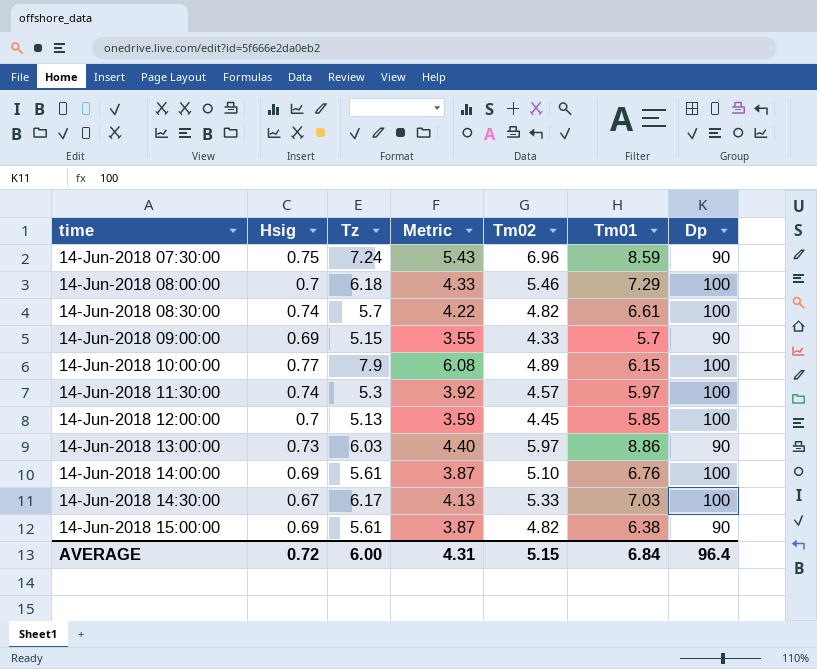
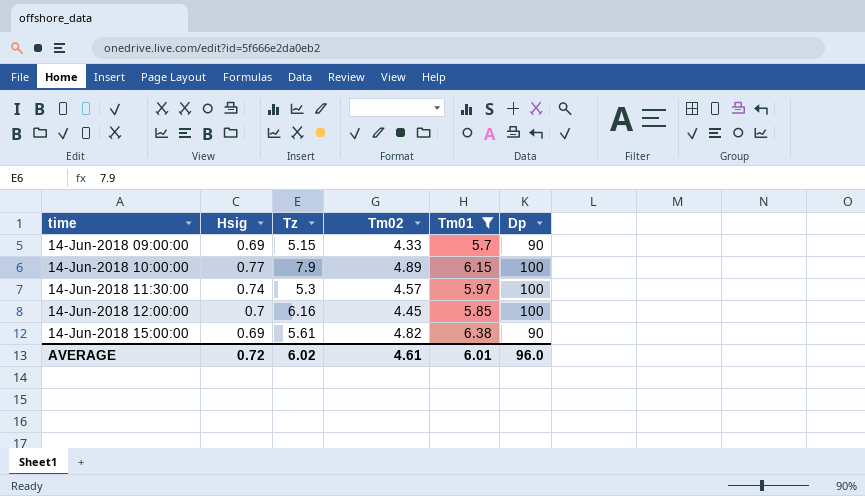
filter: none -> Tm01 <= 6.38
column Metric | formula: [Hsig] * [Tz] -> none
14-Jun-2018 12:00:00 | Tz: 5.13 -> 6.16
AVERAGE | Tz: 6.00 -> 6.02
AVERAGE | Tm02: 5.15 -> 4.61
AVERAGE | Tm01: 6.84 -> 6.01
AVERAGE | Dp: 96.4 -> 96.0

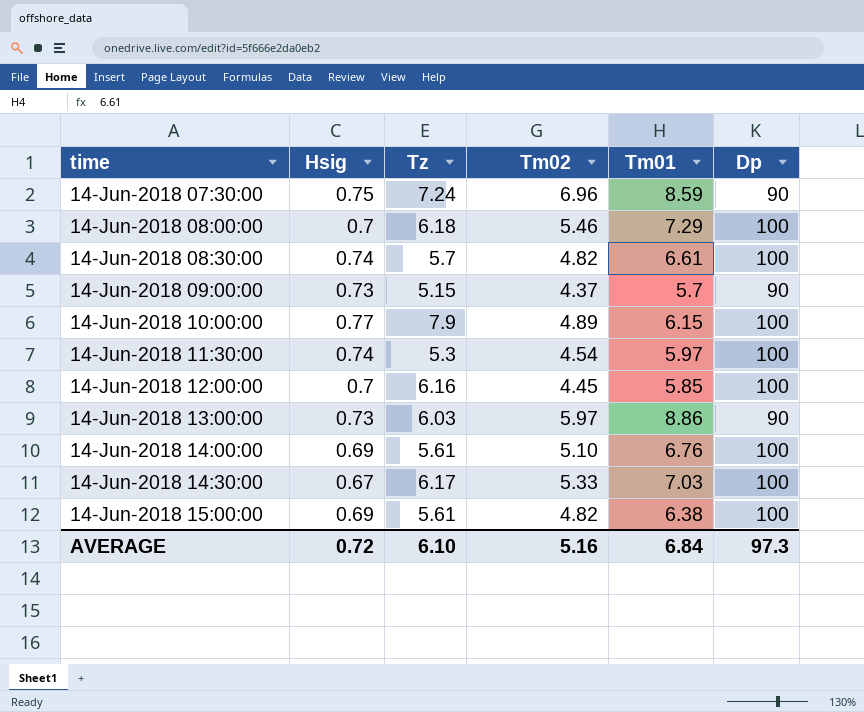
filter: Tm01 <= 6.38 -> none
14-Jun-2018 09:00:00 | Hsig: 0.69 -> 0.73
14-Jun-2018 09:00:00 | Tm02: 4.33 -> 4.37
14-Jun-2018 11:30:00 | Tm02: 4.57 -> 4.54
14-Jun-2018 15:00:00 | Dp: 90 -> 100
AVERAGE | Tz: 6.02 -> 6.10
AVERAGE | Tm02: 4.61 -> 5.16
AVERAGE | Tm01: 6.01 -> 6.84
AVERAGE | Dp: 96.0 -> 97.3

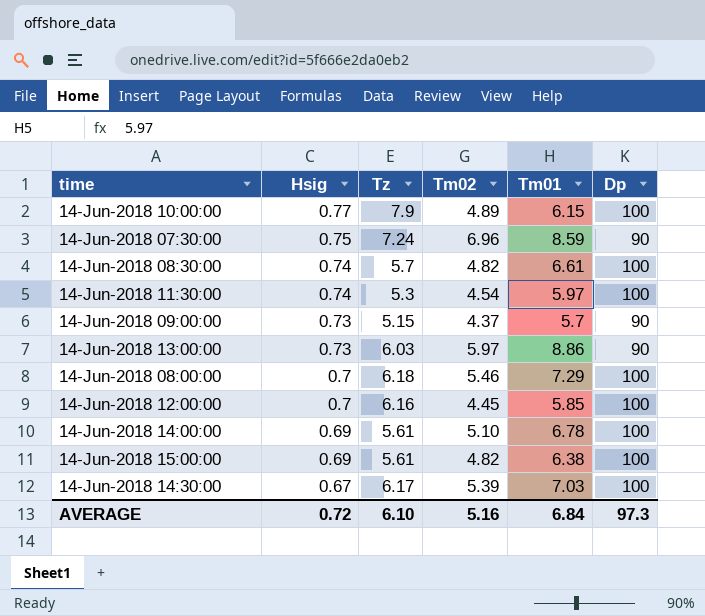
row order: time ascending -> Hsig descending
14-Jun-2018 14:00:00 | Tm01: 6.76 -> 6.78
14-Jun-2018 14:30:00 | Tm02: 5.33 -> 5.39

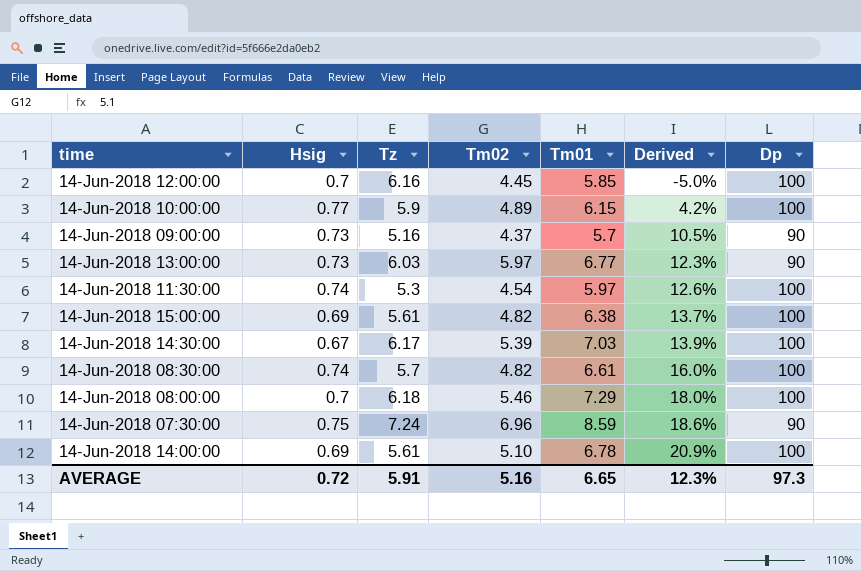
row order: Hsig descending -> Derived ascending
column Derived | formula: none -> ([Tm01] - [Tz]) / [Tz]
14-Jun-2018 10:00:00 | Tz: 7.9 -> 5.9
14-Jun-2018 09:00:00 | Tz: 5.15 -> 5.16
14-Jun-2018 13:00:00 | Tm01: 8.86 -> 6.77
AVERAGE | Tz: 6.10 -> 5.91
AVERAGE | Tm01: 6.84 -> 6.65

